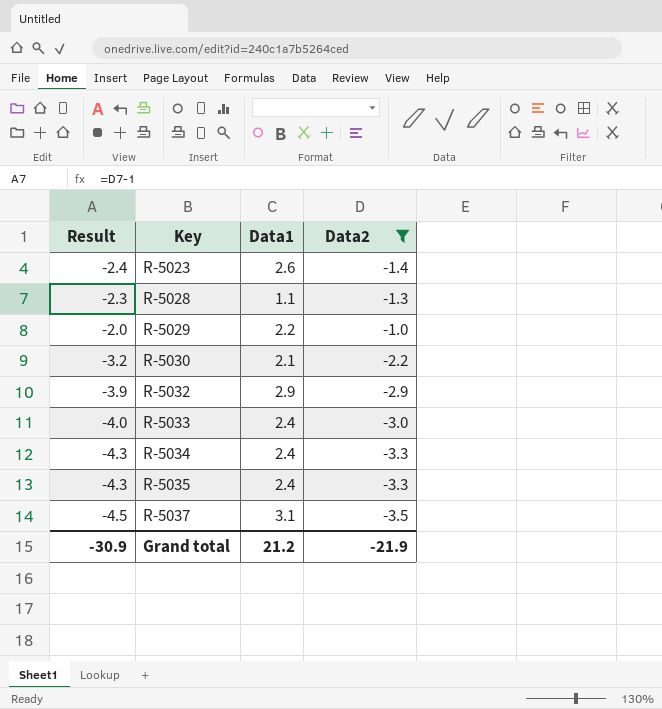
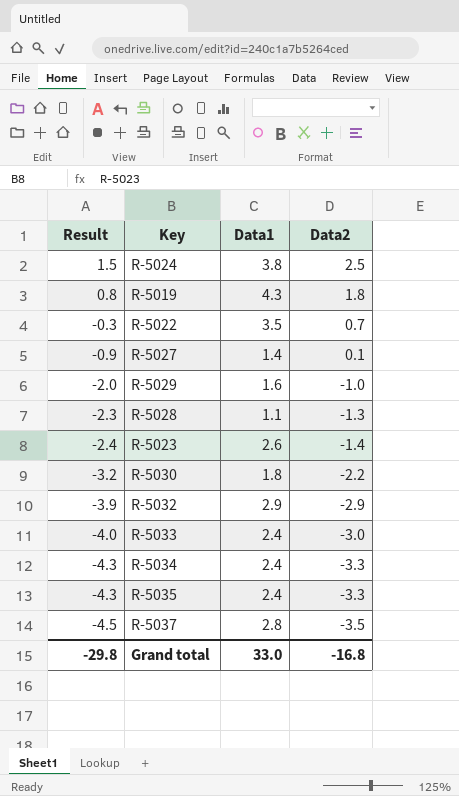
filter: Data2 <= -1.0 -> none
row order: Key ascending -> Result descending
R-5029 | Data1: 2.2 -> 1.6
R-5030 | Data1: 2.1 -> 1.8
R-5037 | Data1: 3.1 -> 2.8
Grand total | Result: -30.9 -> -29.8
Grand total | Data1: 21.2 -> 33.0
Grand total | Data2: -21.9 -> -16.8

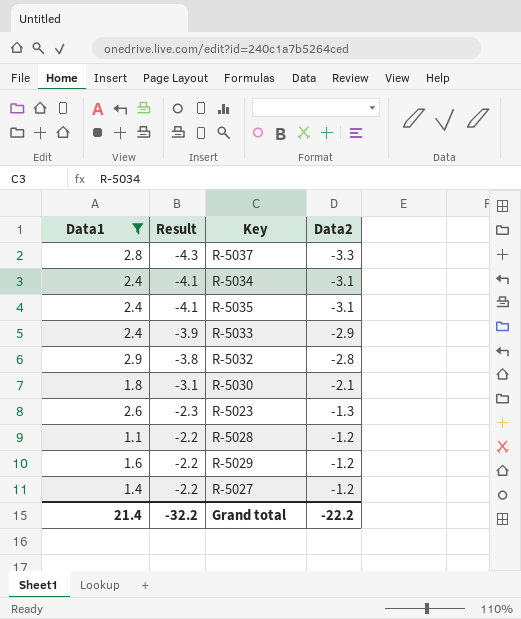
filter: none -> Data1 <= 2.9
row order: Result descending -> Result ascending
column Data1 | position: 3 -> 1
R-5037 | Result: -4.5 -> -4.3
R-5037 | Data2: -3.5 -> -3.3
R-5034 | Result: -4.3 -> -4.1
R-5034 | Data2: -3.3 -> -3.1
R-5035 | Result: -4.3 -> -4.1
R-5035 | Data2: -3.3 -> -3.1
R-5033 | Result: -4.0 -> -3.9
R-5033 | Data2: -3.0 -> -2.9
R-5032 | Result: -3.9 -> -3.8
R-5032 | Data2: -2.9 -> -2.8
R-5030 | Result: -3.2 -> -3.1
R-5030 | Data2: -2.2 -> -2.1
R-5023 | Result: -2.4 -> -2.3
R-5023 | Data2: -1.4 -> -1.3
R-5028 | Result: -2.3 -> -2.2
R-5028 | Data2: -1.3 -> -1.2
R-5029 | Result: -2.0 -> -2.2
R-5029 | Data2: -1.0 -> -1.2
R-5027 | Result: -0.9 -> -2.2
R-5027 | Data2: 0.1 -> -1.2
Grand total | Data1: 33.0 -> 21.4
Grand total | Result: -29.8 -> -32.2
Grand total | Data2: -16.8 -> -22.2

